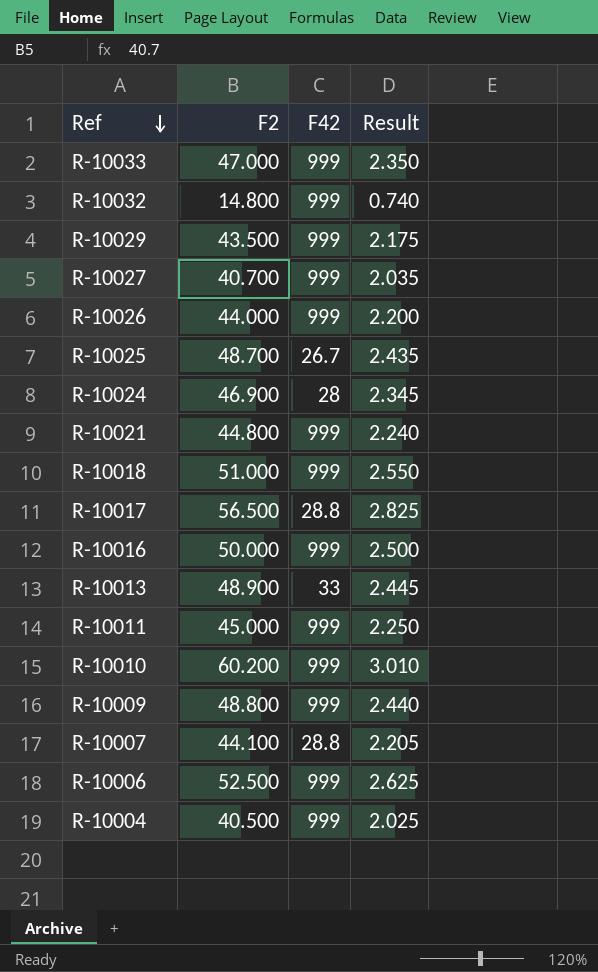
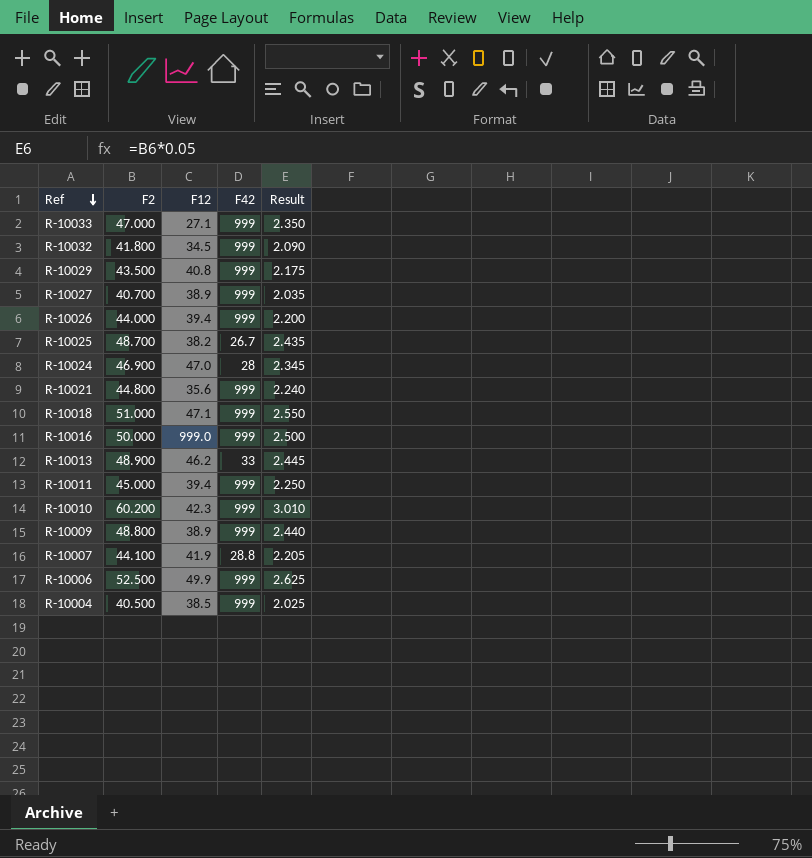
column F12 | position: none -> 3
row R-10017: 56.500 | 28.8 | 2.825 -> none
R-10032 | F2: 14.800 -> 41.800
R-10032 | Result: 0.740 -> 2.090

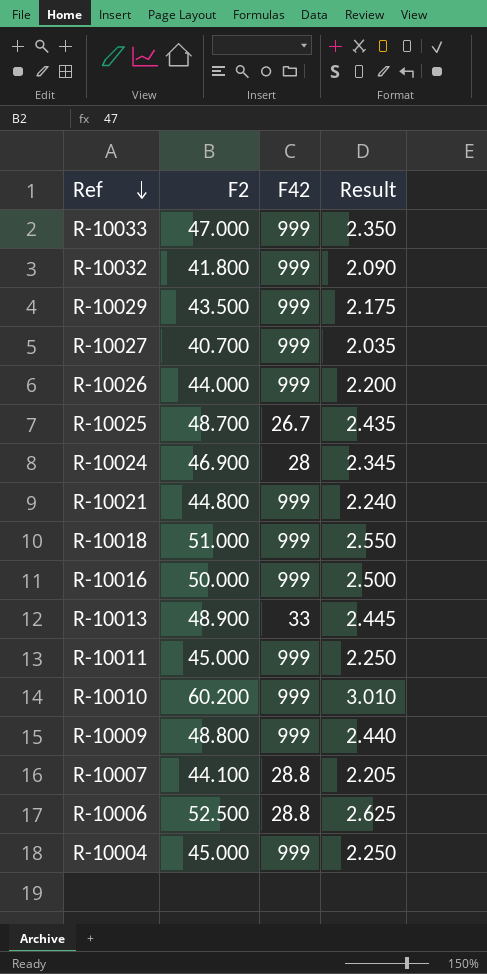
column F12 | position: 3 -> none
R-10006 | F42: 999 -> 28.8
R-10004 | F2: 40.500 -> 45.000
R-10004 | Result: 2.025 -> 2.250

